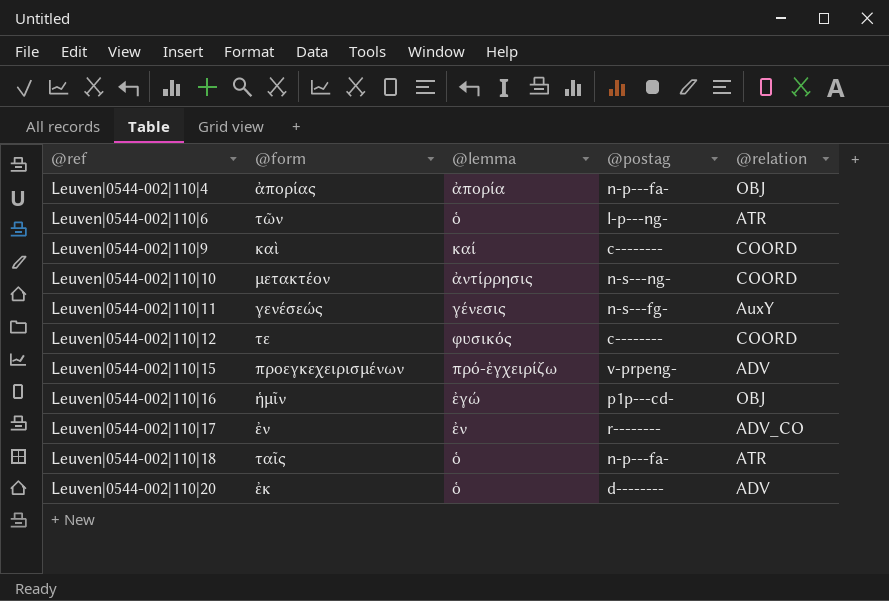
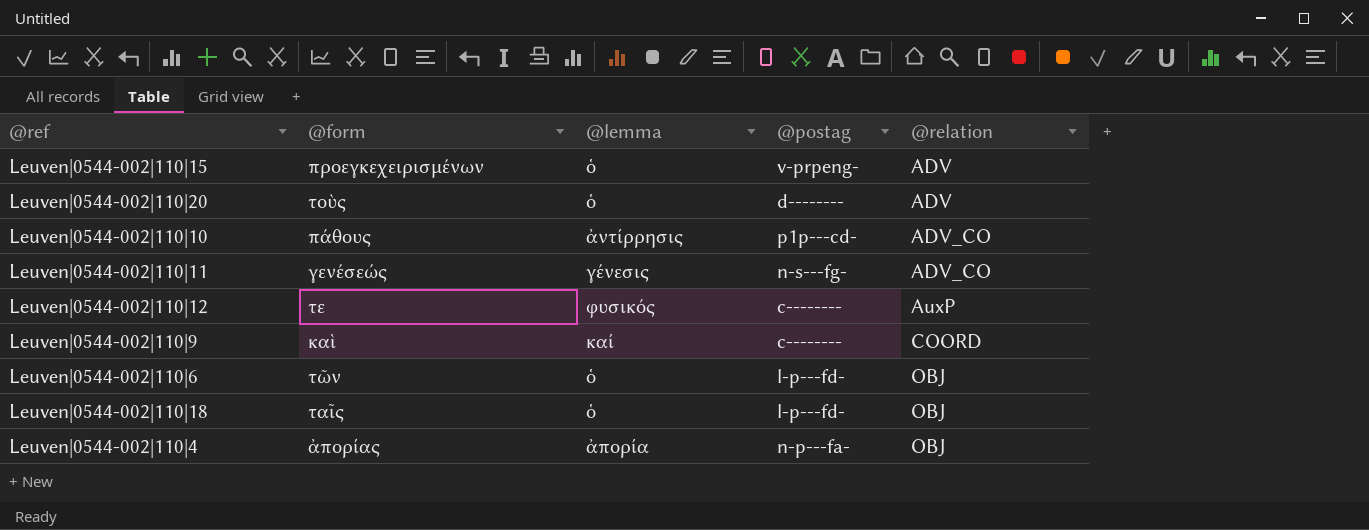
row order: @ref ascending -> @relation ascending
row Leuven|0544-002|110|16: ἡμῖν | ἐγώ | p1p---cd- | OBJ -> none
row Leuven|0544-002|110|17: ἐν | ἐν | r-------- | ADV_CO -> none
Leuven|0544-002|110|15 | @lemma: πρό-ἐγχειρίζω -> ὁ
Leuven|0544-002|110|20 | @form: ἐκ -> τοὺς
Leuven|0544-002|110|10 | @form: μετακτέον -> πάθους
Leuven|0544-002|110|10 | @postag: n-s---ng- -> p1p---cd-
Leuven|0544-002|110|10 | @relation: COORD -> ADV_CO
Leuven|0544-002|110|11 | @relation: AuxY -> ADV_CO
Leuven|0544-002|110|12 | @relation: COORD -> AuxP
Leuven|0544-002|110|6 | @postag: l-p---ng- -> l-p---fd-
Leuven|0544-002|110|6 | @relation: ATR -> OBJ
Leuven|0544-002|110|18 | @postag: n-p---fa- -> l-p---fd-
Leuven|0544-002|110|18 | @relation: ATR -> OBJ

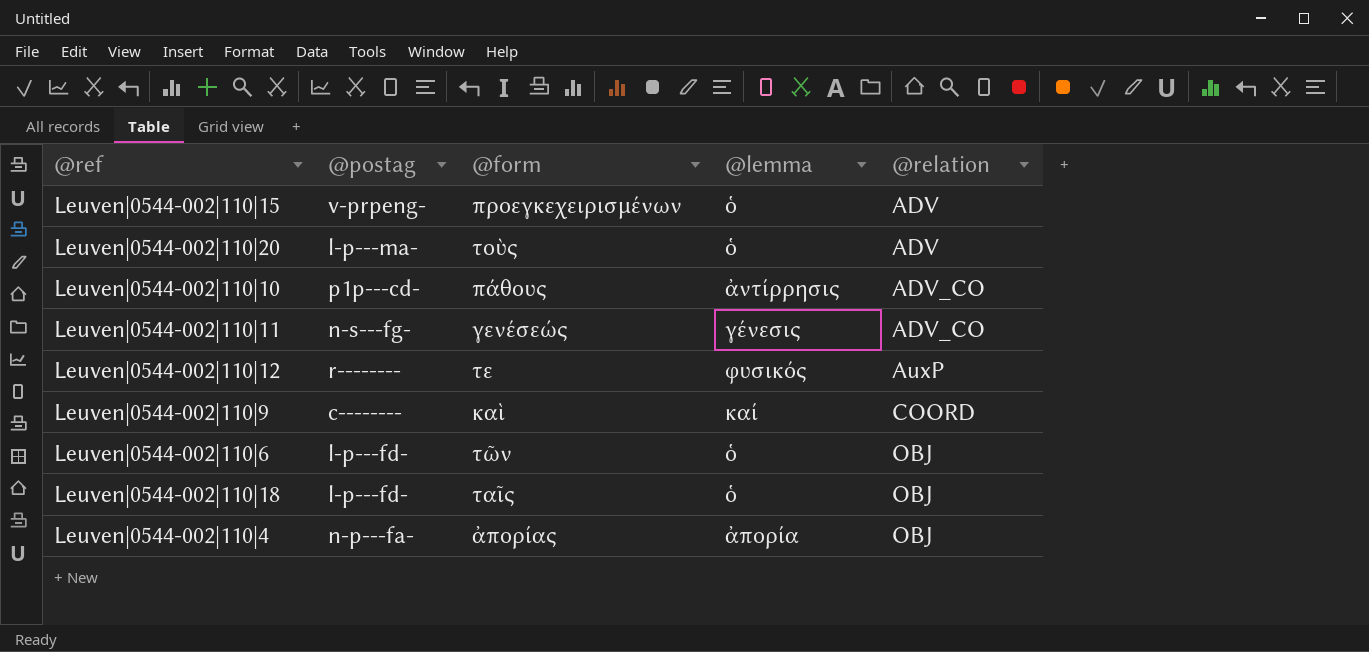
column @postag | position: 4 -> 2
Leuven|0544-002|110|20 | @postag: d-------- -> l-p---ma-
Leuven|0544-002|110|12 | @postag: c-------- -> r--------

